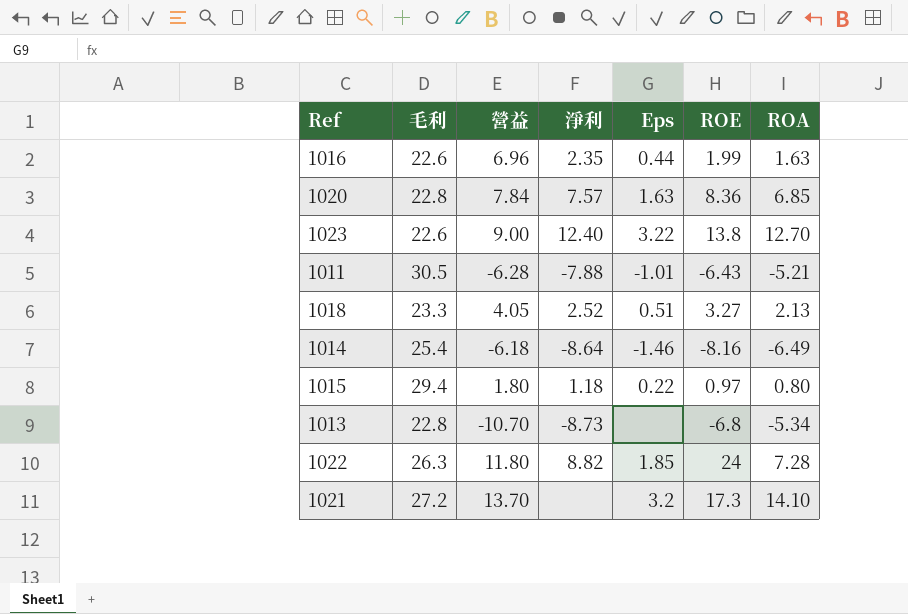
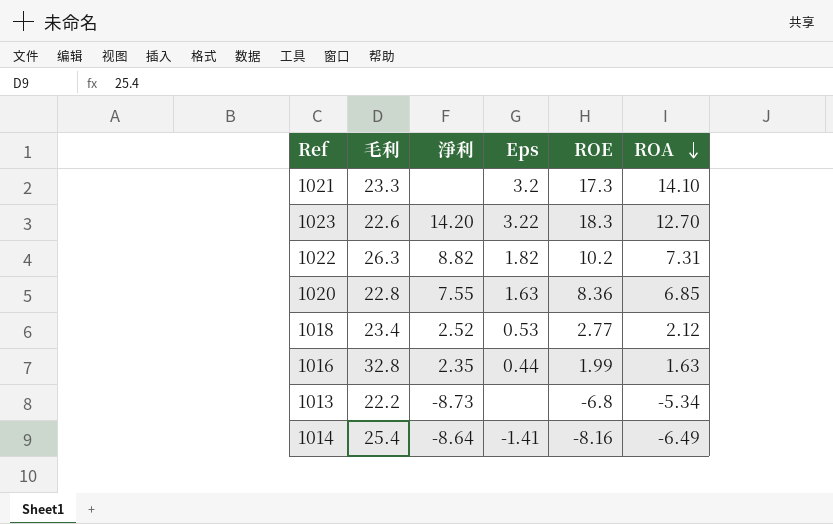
row order: none -> ROA descending
column 營益 | position: 3 -> none
row 1011: 30.5 | -6.28 | -7.88 | -1.01 | -6.43 | -5.21 -> none
row 1015: 29.4 | 1.80 | 1.18 | 0.22 | 0.97 | 0.80 -> none
1021 | 毛利: 27.2 -> 23.3
1023 | 淨利: 12.40 -> 14.20
1023 | ROE: 13.8 -> 18.3
1022 | Eps: 1.85 -> 1.82
1022 | ROE: 24 -> 10.2
1022 | ROA: 7.28 -> 7.31
1020 | 淨利: 7.57 -> 7.55
1018 | 毛利: 23.3 -> 23.4
1018 | Eps: 0.51 -> 0.53
1018 | ROE: 3.27 -> 2.77
1018 | ROA: 2.13 -> 2.12
1016 | 毛利: 22.6 -> 32.8
1013 | 毛利: 22.8 -> 22.2
1014 | Eps: -1.46 -> -1.41

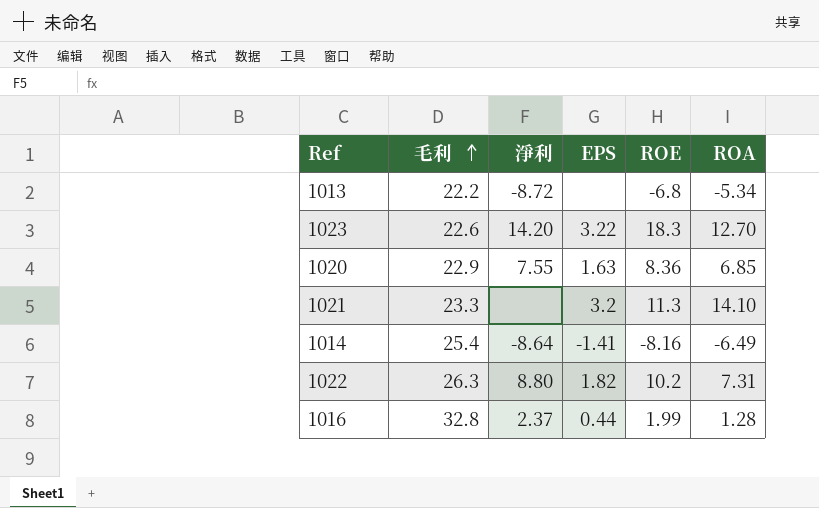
row order: ROA descending -> 毛利 ascending
column name: Eps -> EPS
row 1018: 23.4 | 2.52 | 0.53 | 2.77 | 2.12 -> none
1013 | 淨利: -8.73 -> -8.72
1020 | 毛利: 22.8 -> 22.9
1021 | ROE: 17.3 -> 11.3
1022 | 淨利: 8.82 -> 8.80
1016 | 淨利: 2.35 -> 2.37
1016 | ROA: 1.63 -> 1.28

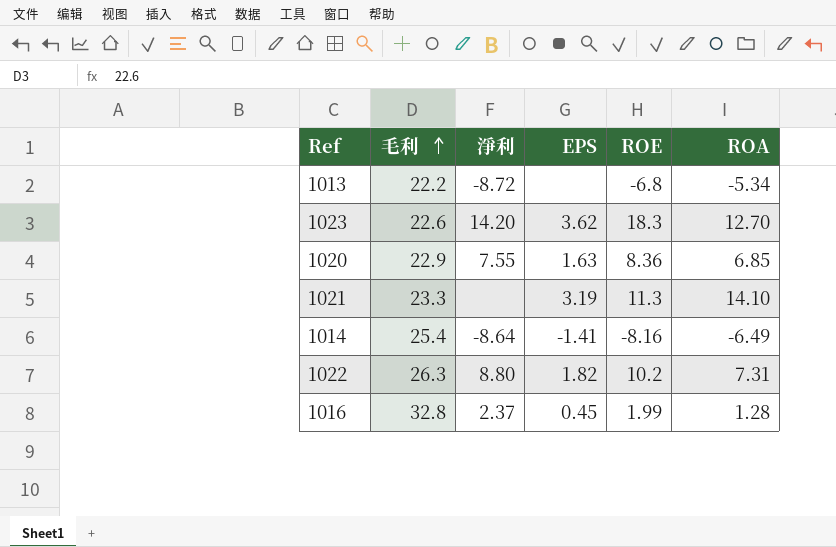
1023 | EPS: 3.22 -> 3.62
1021 | EPS: 3.2 -> 3.19
1016 | EPS: 0.44 -> 0.45

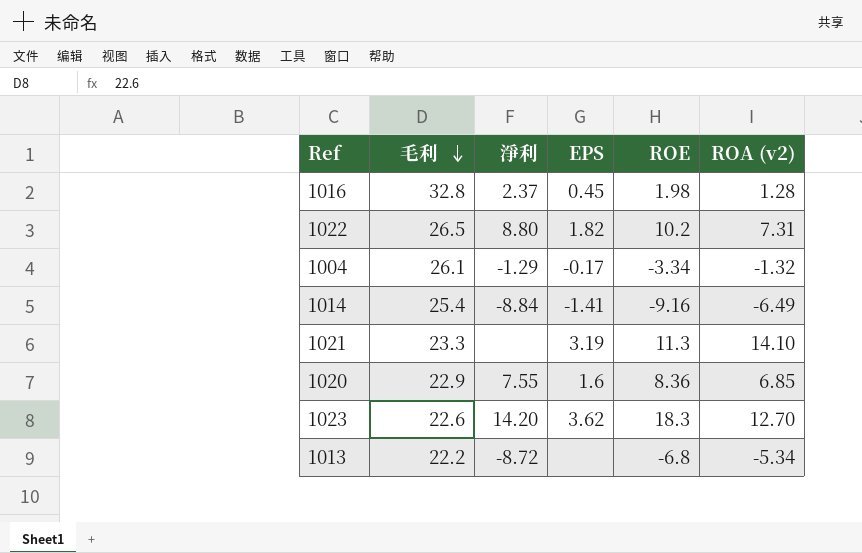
row order: 毛利 ascending -> 毛利 descending
column name: ROA -> ROA (v2)
1016 | ROE: 1.99 -> 1.98
1022 | 毛利: 26.3 -> 26.5
row 1004: none -> 26.1 | -1.29 | -0.17 | -3.34 | -1.32
1014 | 淨利: -8.64 -> -8.84
1014 | ROE: -8.16 -> -9.16
1020 | EPS: 1.63 -> 1.6

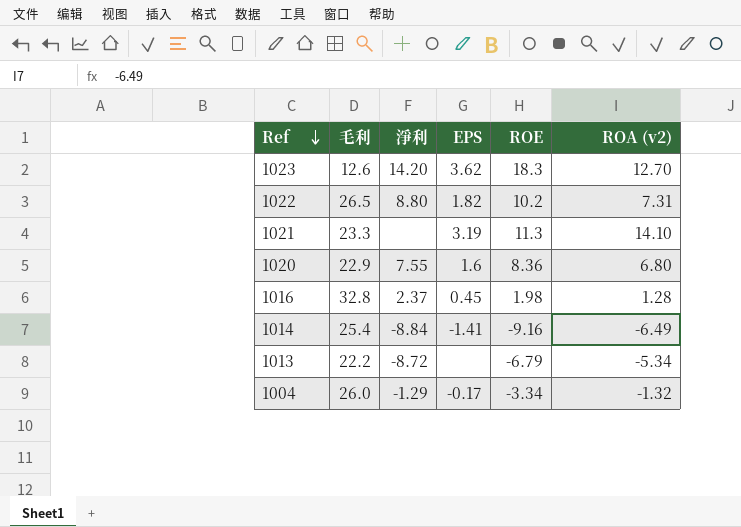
row order: 毛利 descending -> Ref descending
1023 | 毛利: 22.6 -> 12.6
1020 | ROA (v2): 6.85 -> 6.80
1013 | ROE: -6.8 -> -6.79
1004 | 毛利: 26.1 -> 26.0

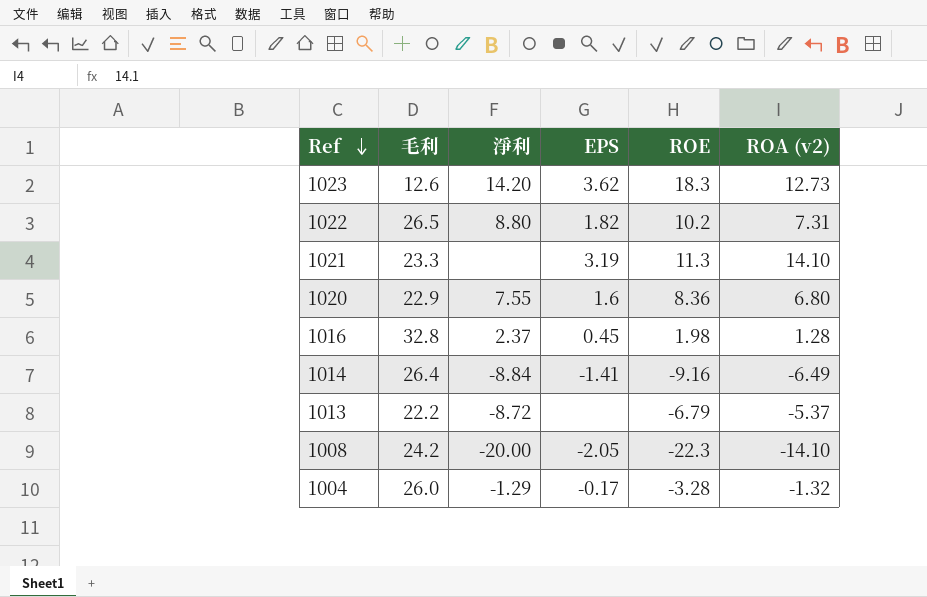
1023 | ROA (v2): 12.70 -> 12.73
1014 | 毛利: 25.4 -> 26.4
1013 | ROA (v2): -5.34 -> -5.37
row 1008: none -> 24.2 | -20.00 | -2.05 | -22.3 | -14.10
1004 | ROE: -3.34 -> -3.28

